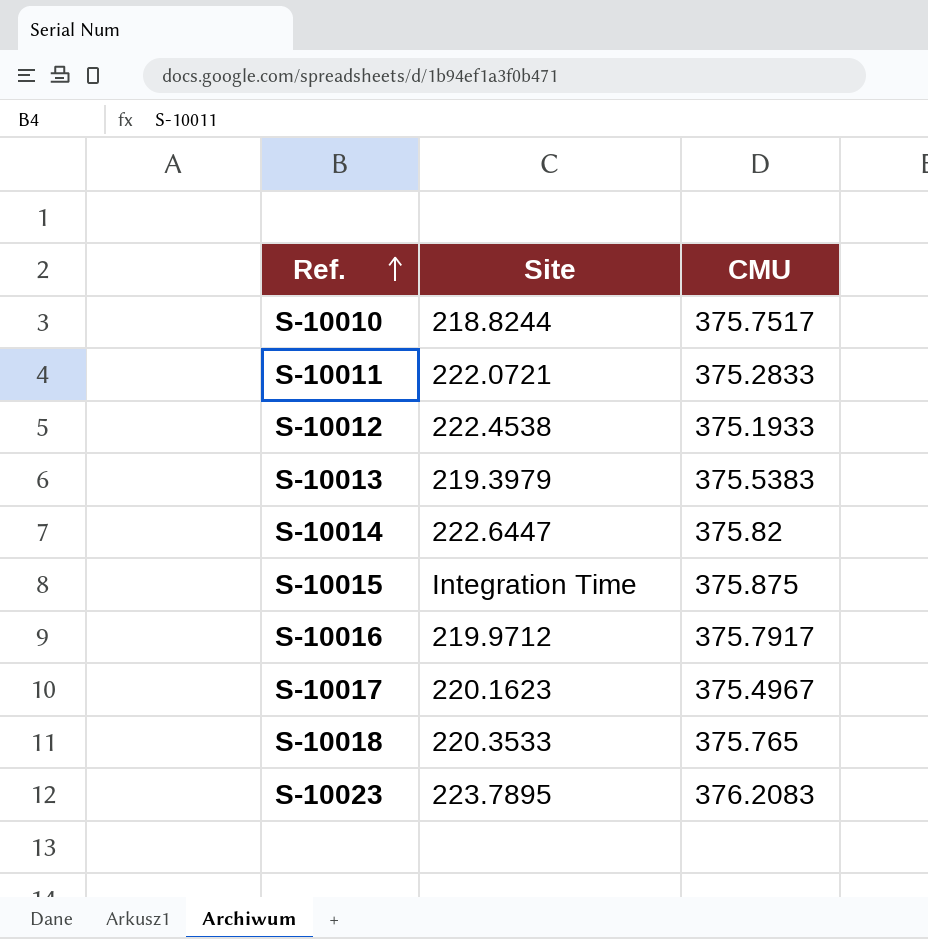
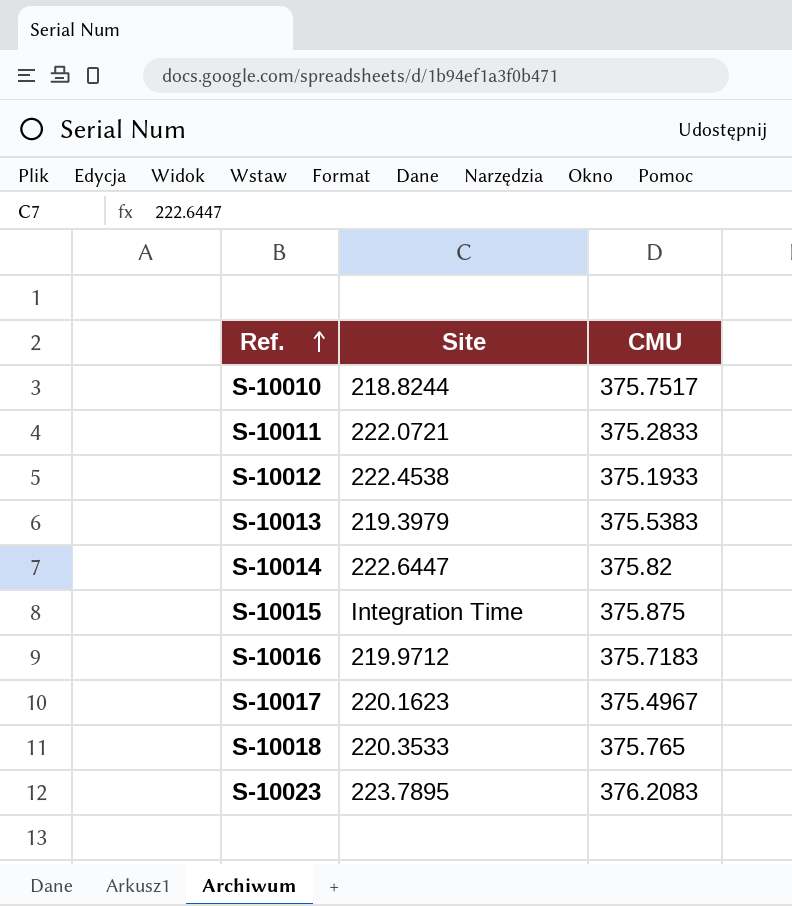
S-10016 | CMU: 375.7917 -> 375.7183

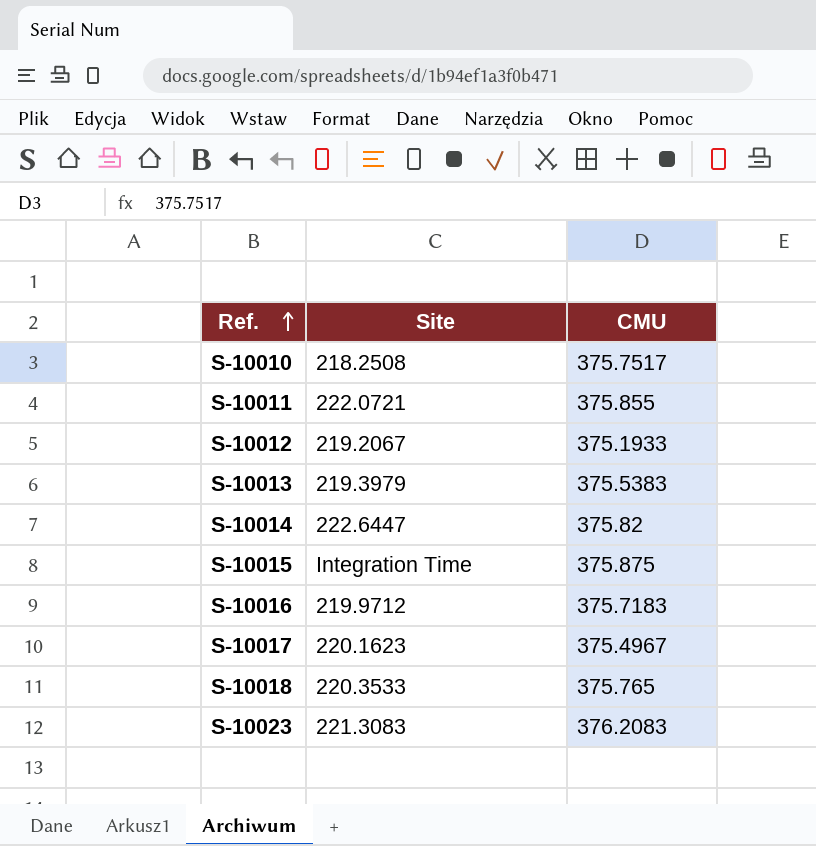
S-10010 | Site: 218.8244 -> 218.2508
S-10011 | CMU: 375.2833 -> 375.855
S-10012 | Site: 222.4538 -> 219.2067
S-10023 | Site: 223.7895 -> 221.3083

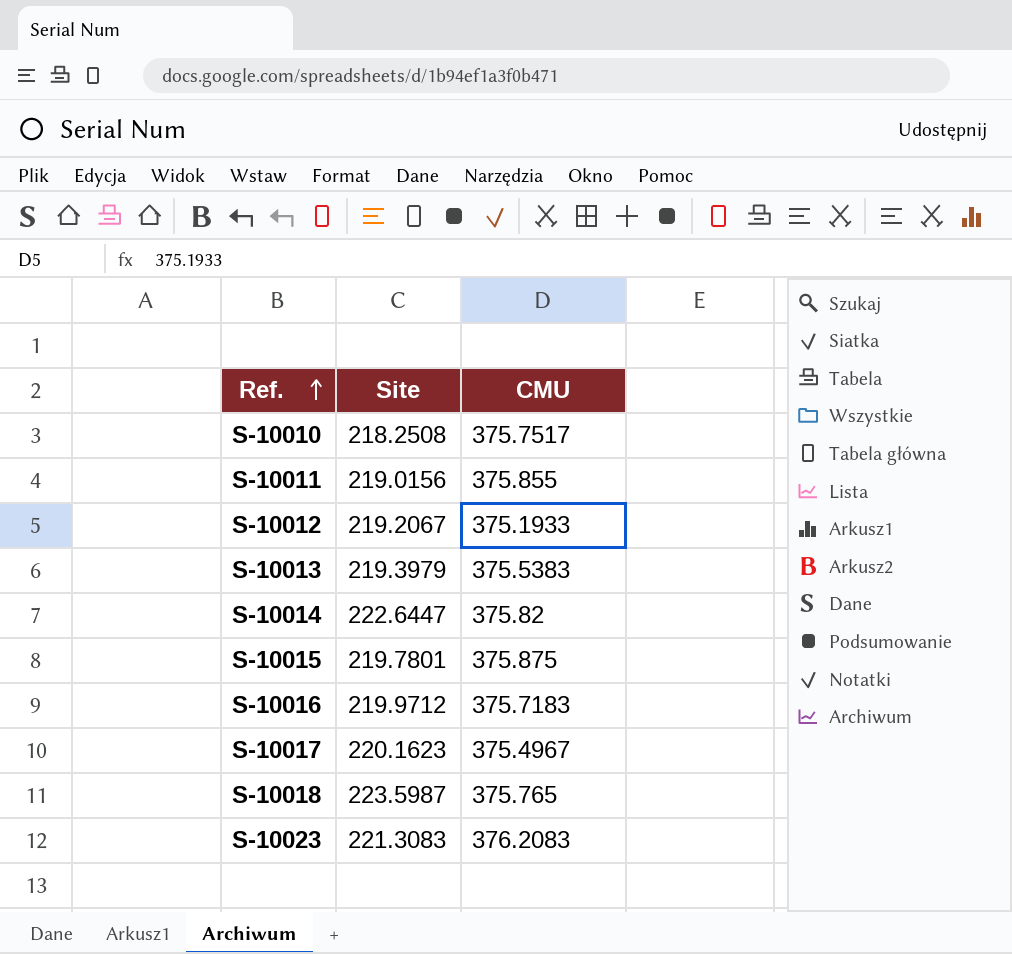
S-10011 | Site: 222.0721 -> 219.0156
S-10015 | Site: Integration Time -> 219.7801
S-10018 | Site: 220.3533 -> 223.5987

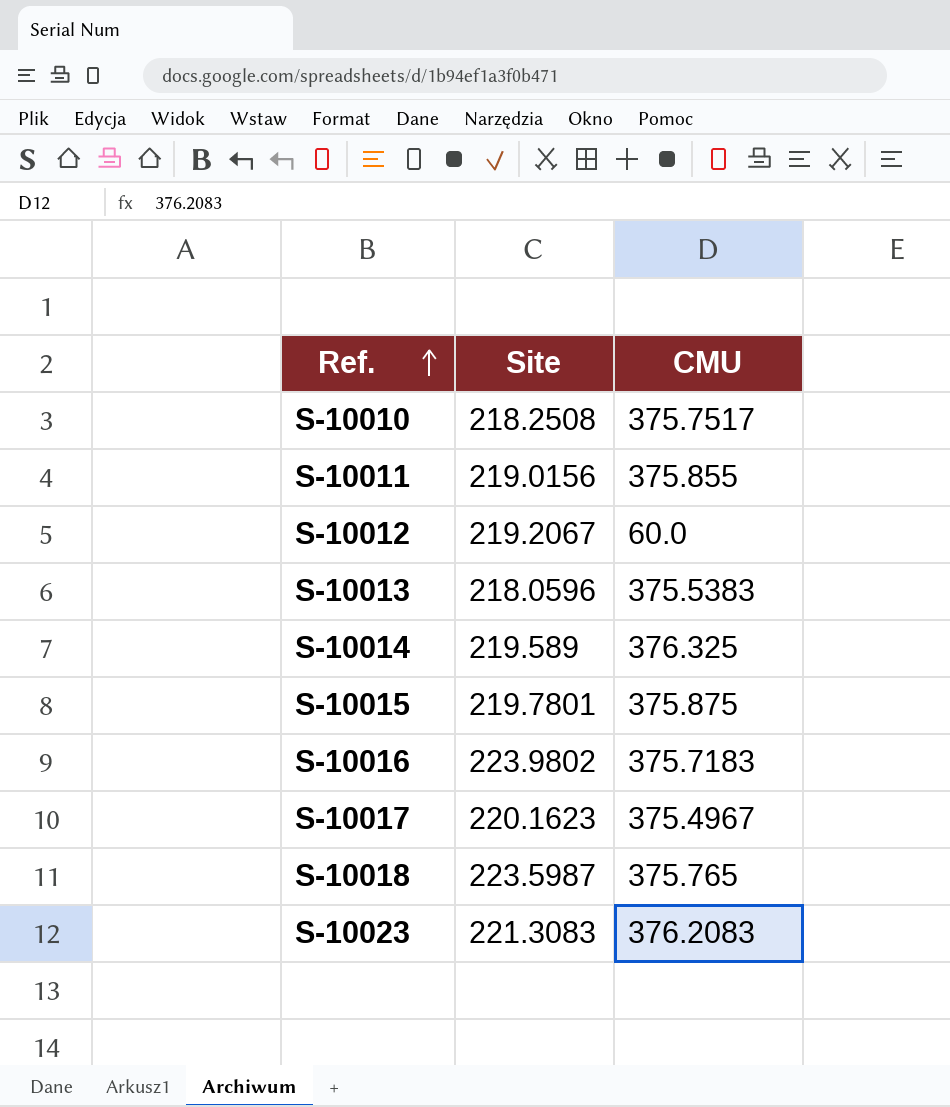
S-10012 | CMU: 375.1933 -> 60.0
S-10013 | Site: 219.3979 -> 218.0596
S-10014 | Site: 222.6447 -> 219.589
S-10014 | CMU: 375.82 -> 376.325
S-10016 | Site: 219.9712 -> 223.9802

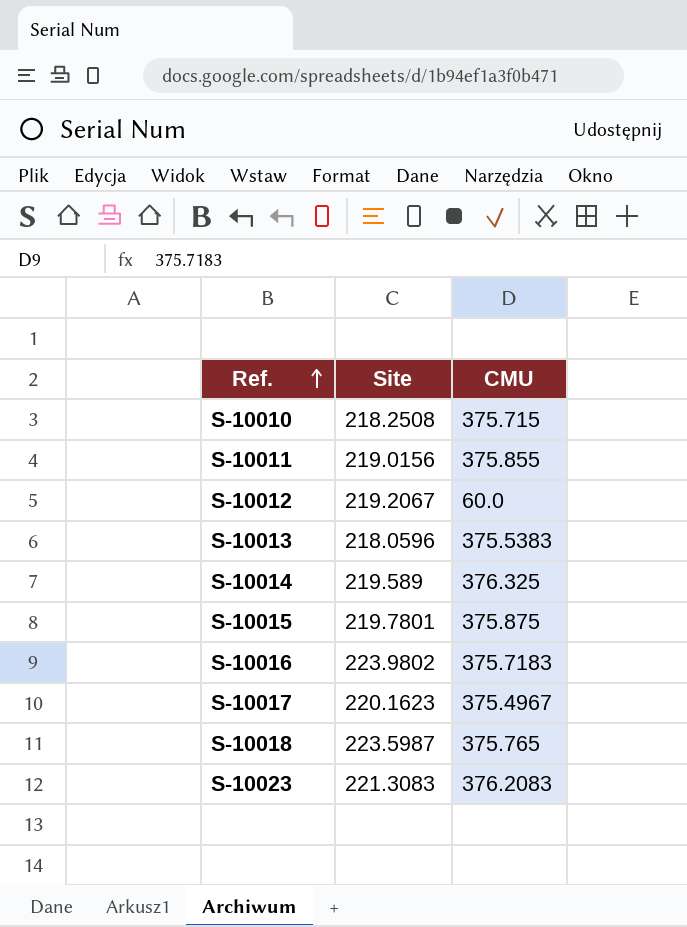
S-10010 | CMU: 375.7517 -> 375.715

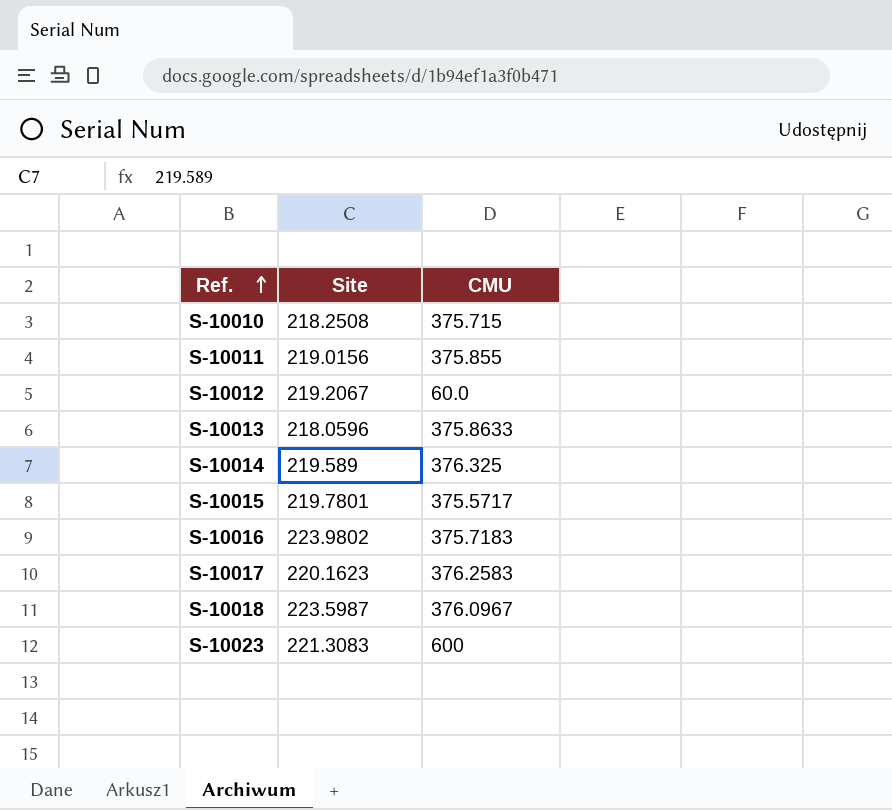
S-10013 | CMU: 375.5383 -> 375.8633
S-10015 | CMU: 375.875 -> 375.5717
S-10017 | CMU: 375.4967 -> 376.2583
S-10018 | CMU: 375.765 -> 376.0967
S-10023 | CMU: 376.2083 -> 600

